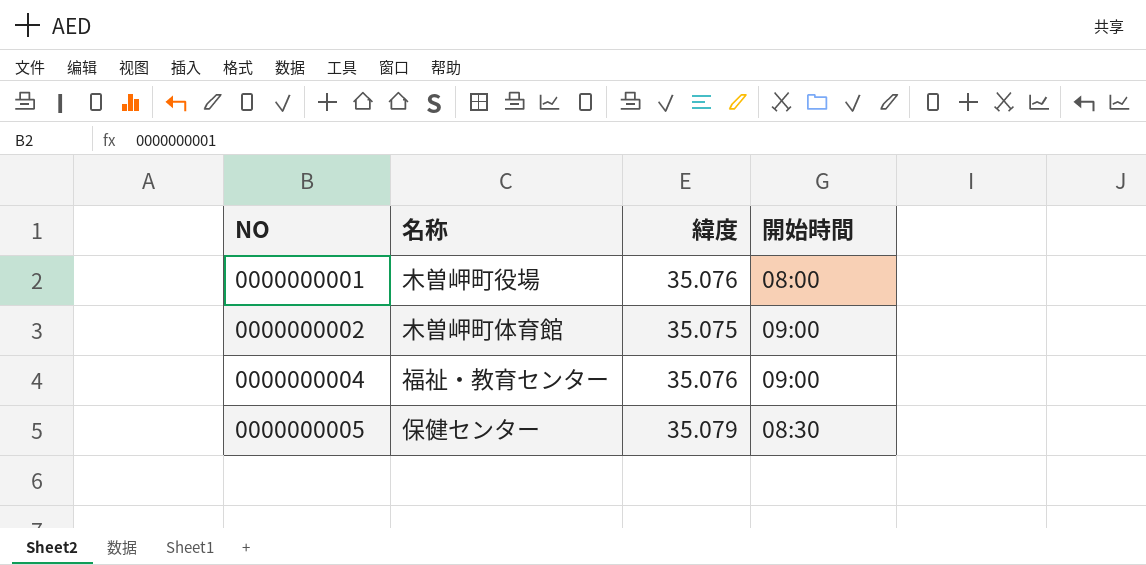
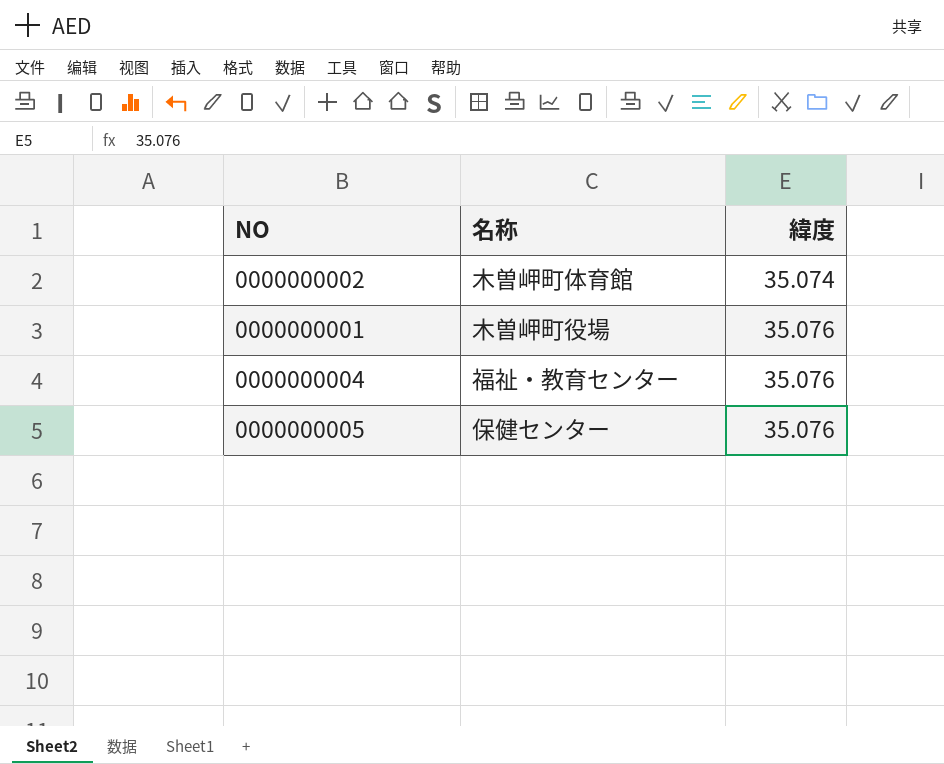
row order: NO ascending -> 緯度 ascending
column 開始時間 | position: 4 -> none
0000000002 | 緯度: 35.075 -> 35.074
0000000005 | 緯度: 35.079 -> 35.076

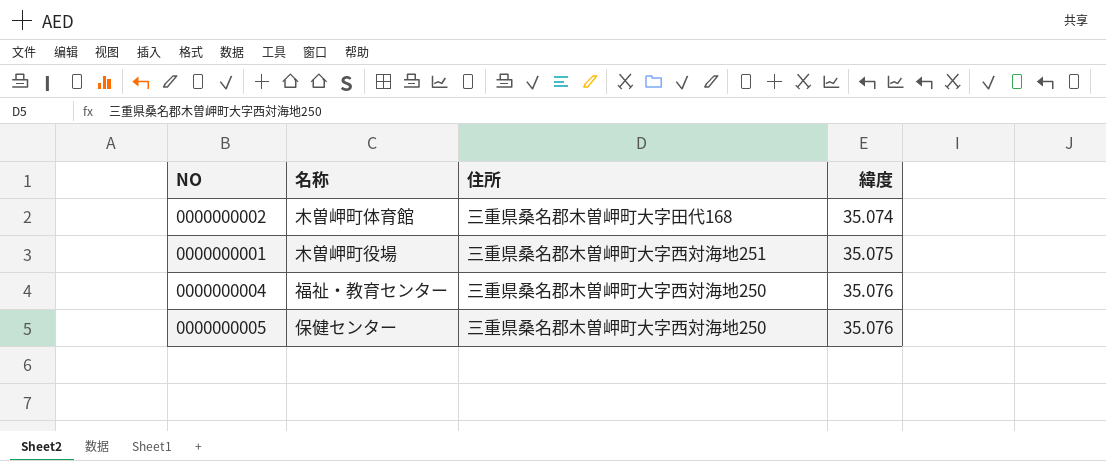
column 住所 | position: none -> 3
0000000001 | 緯度: 35.076 -> 35.075

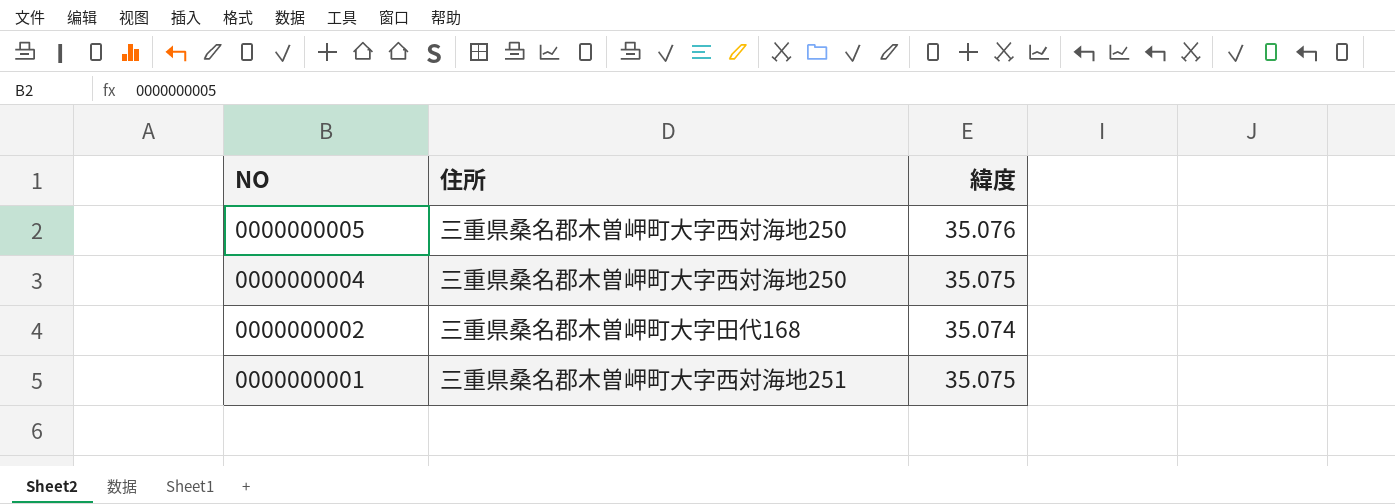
row order: 緯度 ascending -> NO descending
column 名称 | position: 2 -> none
0000000004 | 緯度: 35.076 -> 35.075

